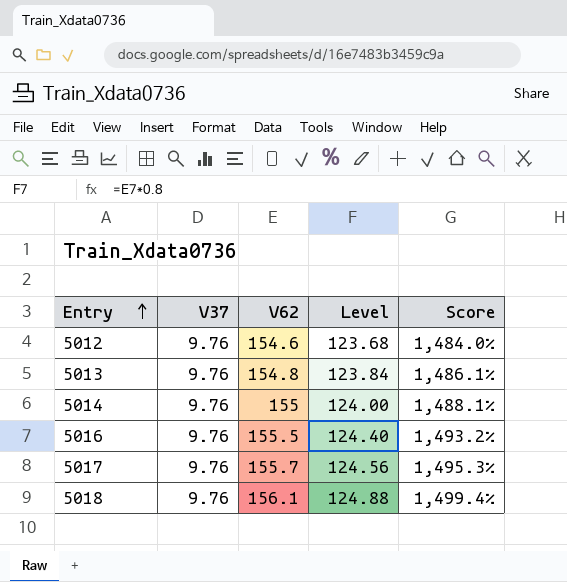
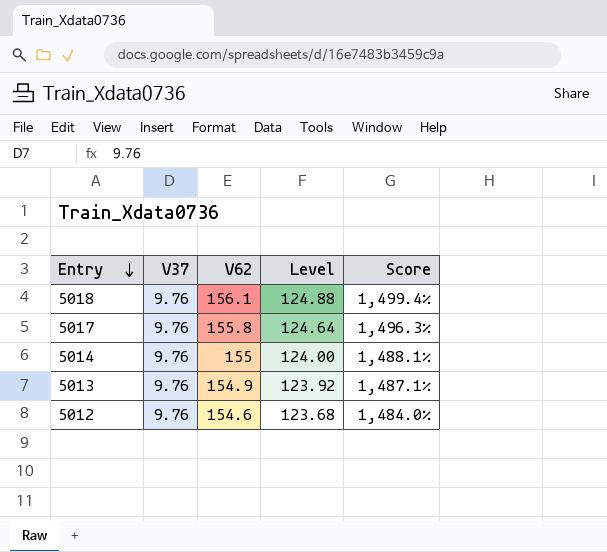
row order: Entry ascending -> Entry descending
row 5016: 9.76 | 155.5 | 124.40 | 1,493.2% -> none
5017 | V62: 155.7 -> 155.8
5017 | Level: 124.56 -> 124.64
5017 | Score: 1,495.3% -> 1,496.3%
5013 | V62: 154.8 -> 154.9
5013 | Level: 123.84 -> 123.92
5013 | Score: 1,486.1% -> 1,487.1%

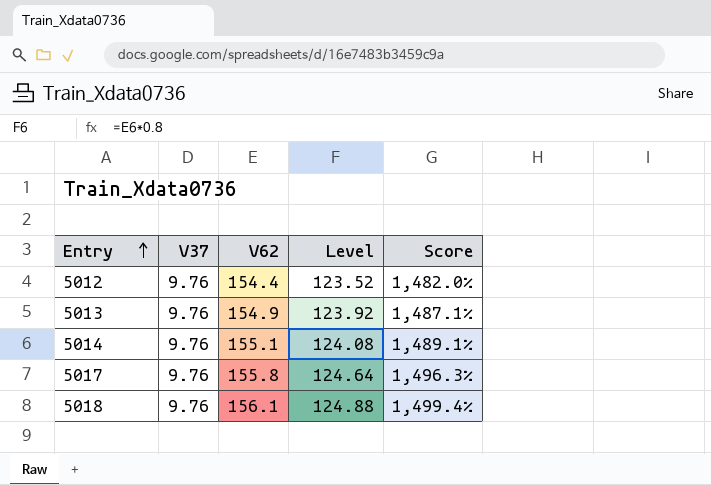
row order: Entry descending -> Entry ascending
5012 | V62: 154.6 -> 154.4
5012 | Level: 123.68 -> 123.52
5012 | Score: 1,484.0% -> 1,482.0%
5014 | V62: 155 -> 155.1
5014 | Level: 124.00 -> 124.08
5014 | Score: 1,488.1% -> 1,489.1%

